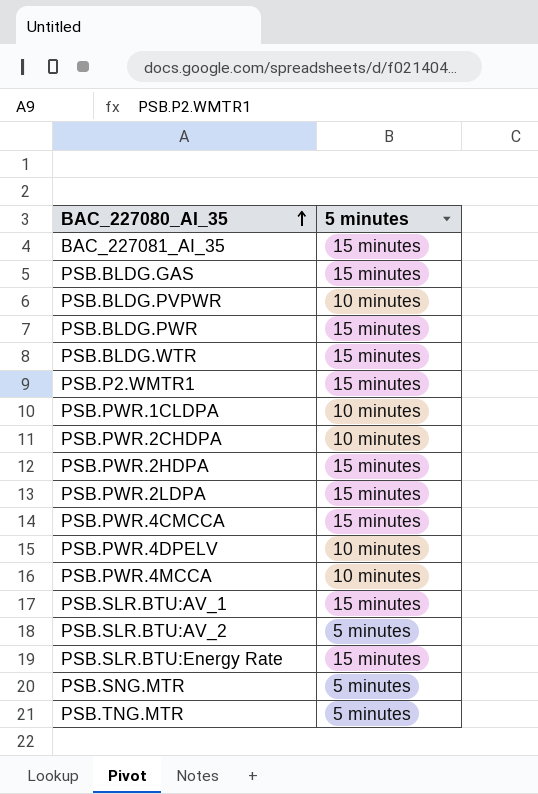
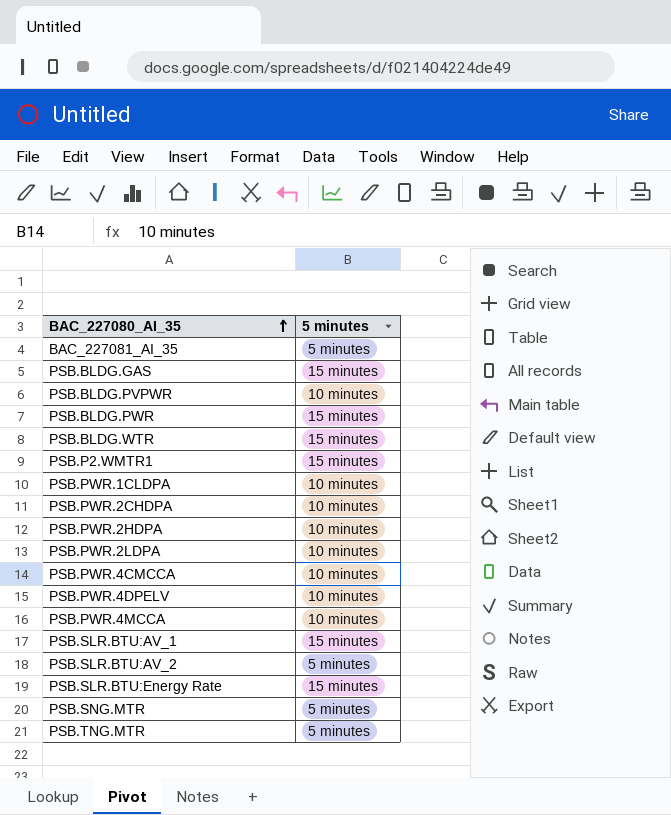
BAC_227081_AI_35 | 5 minutes: 15 minutes -> 5 minutes
PSB.PWR.2HDPA | 5 minutes: 15 minutes -> 10 minutes
PSB.PWR.2LDPA | 5 minutes: 15 minutes -> 10 minutes
PSB.PWR.4CMCCA | 5 minutes: 15 minutes -> 10 minutes

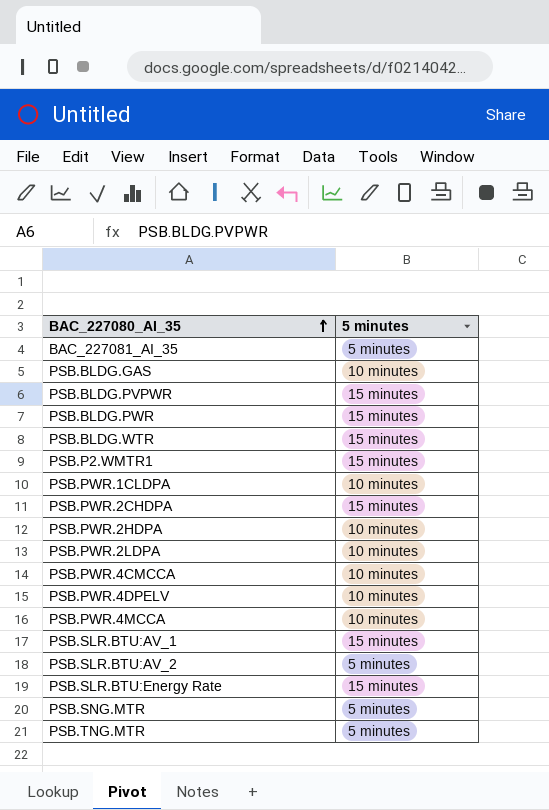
PSB.BLDG.GAS | 5 minutes: 15 minutes -> 10 minutes
PSB.BLDG.PVPWR | 5 minutes: 10 minutes -> 15 minutes
PSB.PWR.2CHDPA | 5 minutes: 10 minutes -> 15 minutes

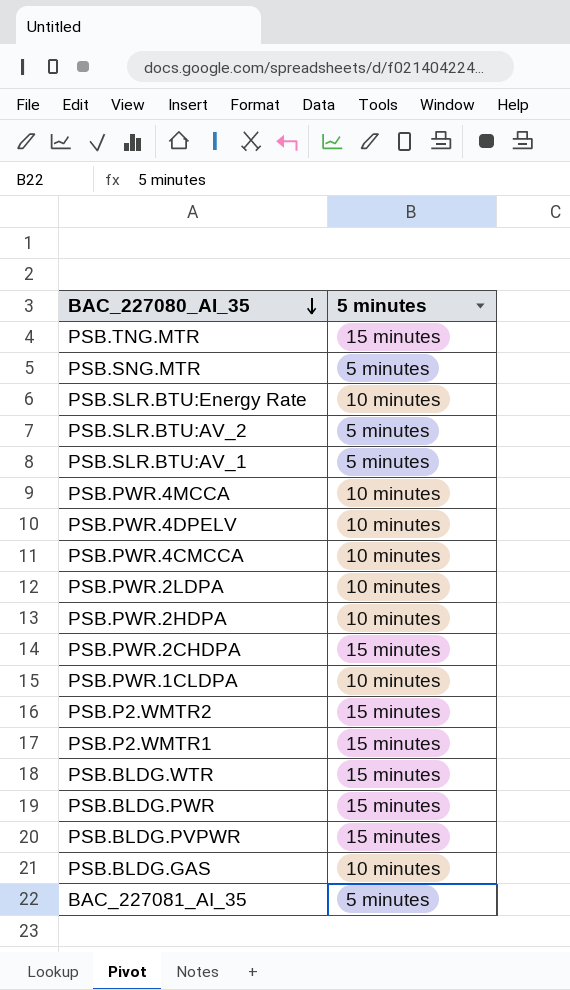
row order: BAC_227080_AI_35 ascending -> BAC_227080_AI_35 descending
PSB.TNG.MTR | 5 minutes: 5 minutes -> 15 minutes
PSB.SLR.BTU:Energy Rate | 5 minutes: 15 minutes -> 10 minutes
PSB.SLR.BTU:AV_1 | 5 minutes: 15 minutes -> 5 minutes
row PSB.P2.WMTR2: none -> 15 minutes

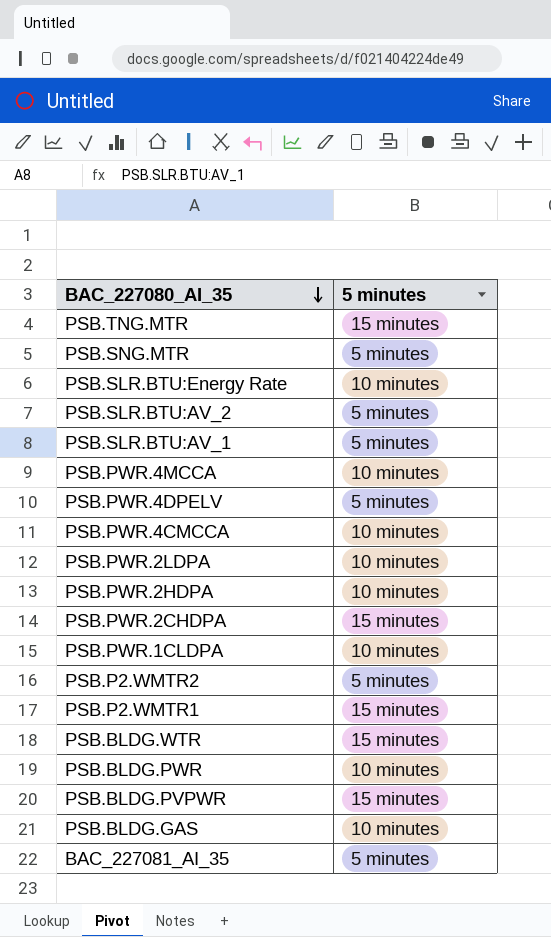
PSB.PWR.4DPELV | 5 minutes: 10 minutes -> 5 minutes
PSB.P2.WMTR2 | 5 minutes: 15 minutes -> 5 minutes
PSB.BLDG.PWR | 5 minutes: 15 minutes -> 10 minutes

